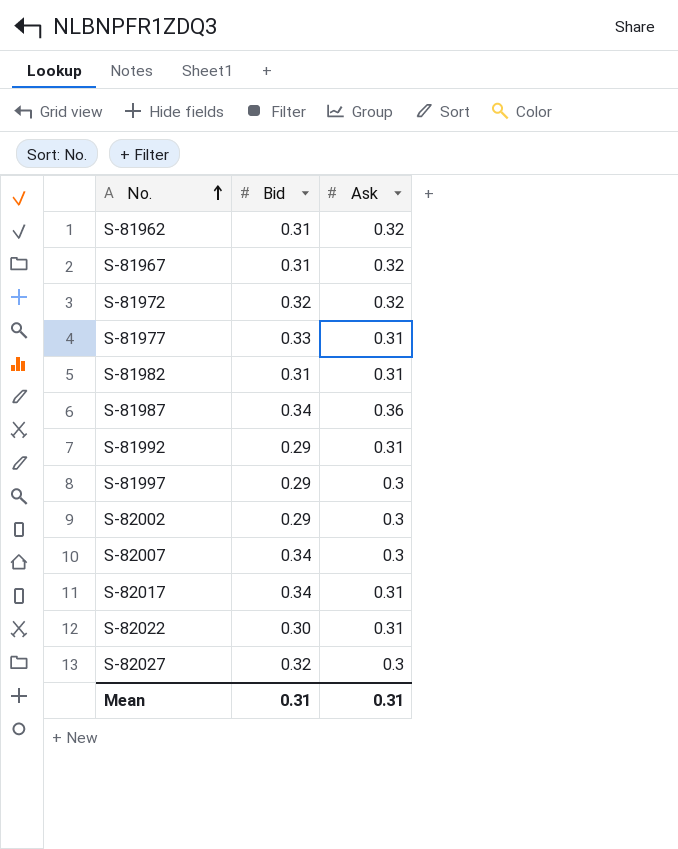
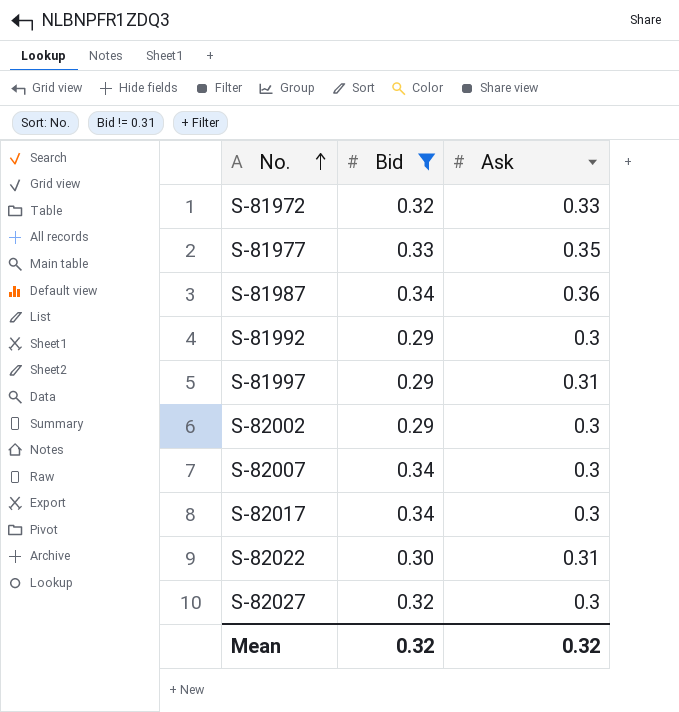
filter: none -> Bid != 0.31
S-81972 | Ask: 0.32 -> 0.33
S-81977 | Ask: 0.31 -> 0.35
S-81992 | Ask: 0.31 -> 0.3
S-81997 | Ask: 0.3 -> 0.31
S-82017 | Ask: 0.31 -> 0.3
Mean | Bid: 0.31 -> 0.32
Mean | Ask: 0.31 -> 0.32

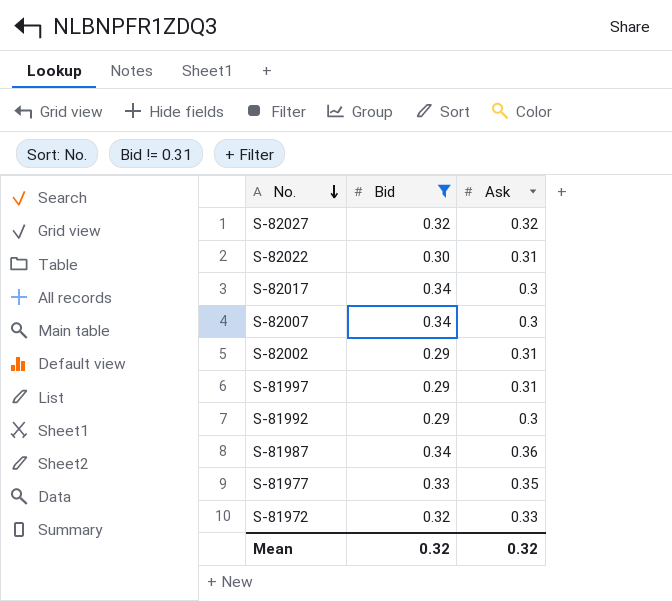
row order: No. ascending -> No. descending
S-82027 | Ask: 0.3 -> 0.32
S-82002 | Ask: 0.3 -> 0.31

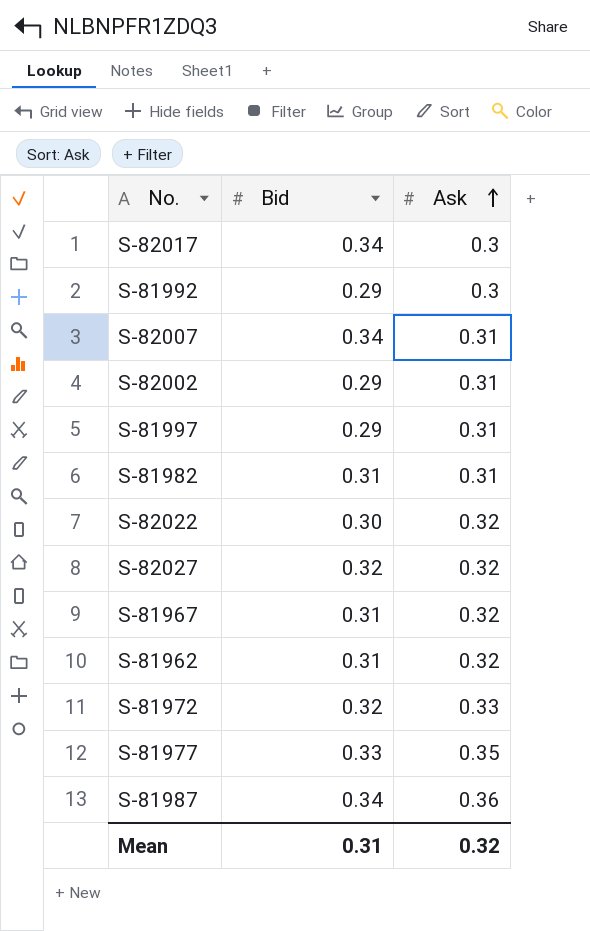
filter: Bid != 0.31 -> none
row order: No. descending -> Ask ascending
S-82007 | Ask: 0.3 -> 0.31
S-82022 | Ask: 0.31 -> 0.32
Mean | Bid: 0.32 -> 0.31

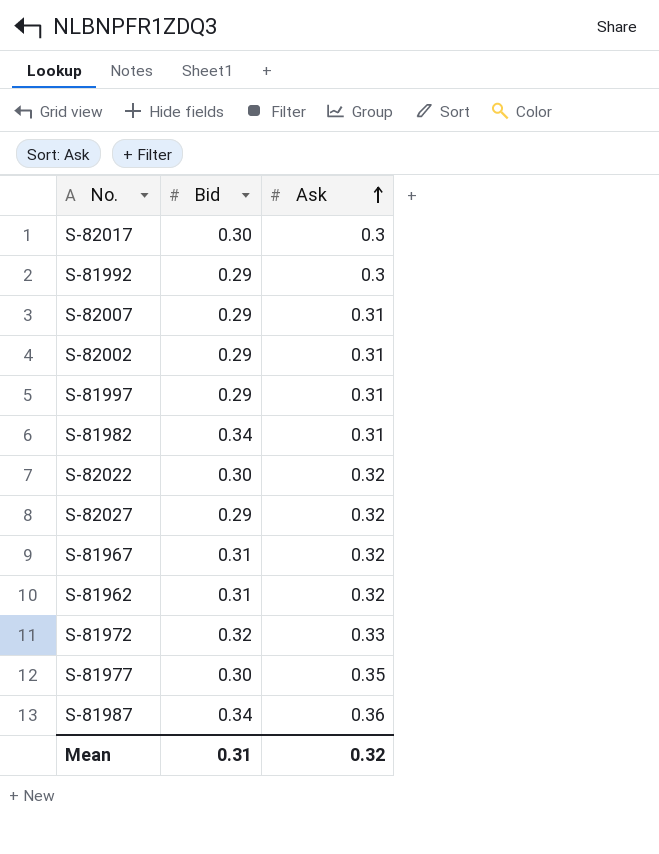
S-82017 | Bid: 0.34 -> 0.30
S-82007 | Bid: 0.34 -> 0.29
S-81982 | Bid: 0.31 -> 0.34
S-82027 | Bid: 0.32 -> 0.29
S-81977 | Bid: 0.33 -> 0.30

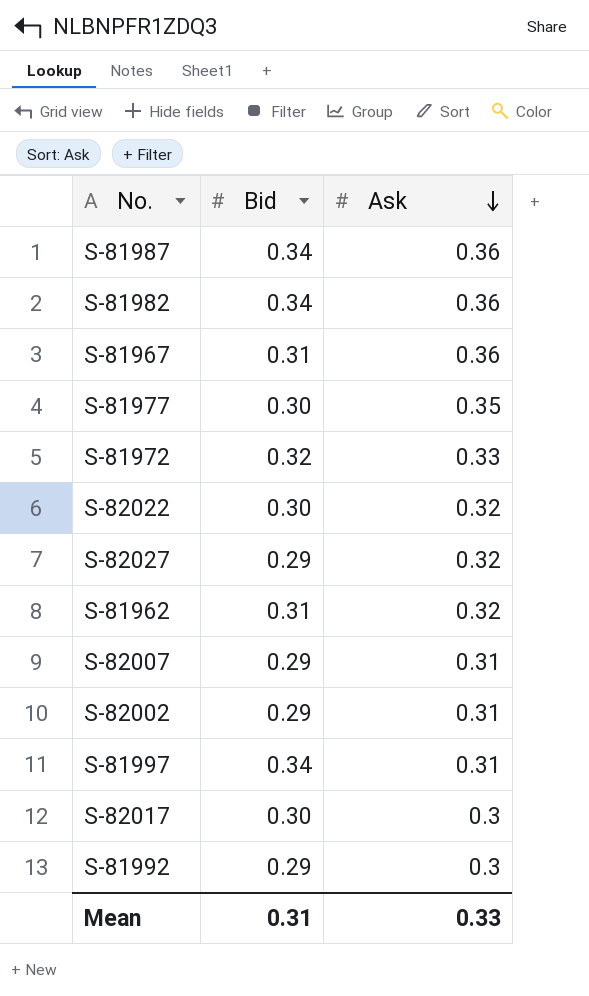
row order: Ask ascending -> Ask descending
S-81982 | Ask: 0.31 -> 0.36
S-81967 | Ask: 0.32 -> 0.36
S-81997 | Bid: 0.29 -> 0.34
Mean | Ask: 0.32 -> 0.33

